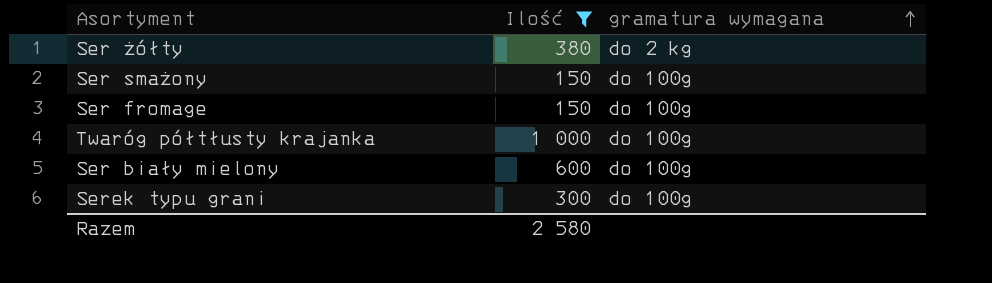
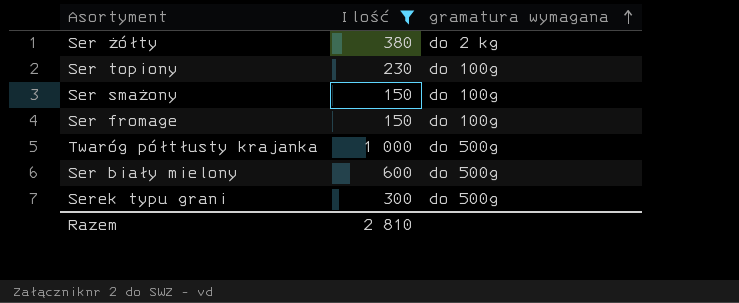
row Ser topiony: none -> 230 | do 100g
Twaróg półtłusty krajanka | gramatura wymagana: do 100g -> do 500g
Ser biały mielony | gramatura wymagana: do 100g -> do 500g
Serek typu grani | gramatura wymagana: do 100g -> do 500g
Razem | Ilość: 2 580 -> 2 810

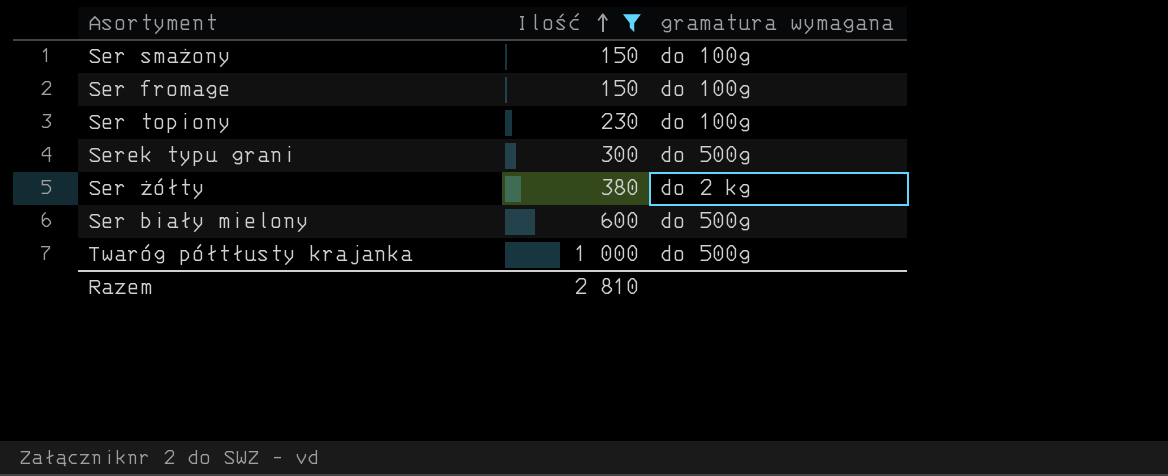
row order: gramatura wymagana ascending -> Ilość ascending

